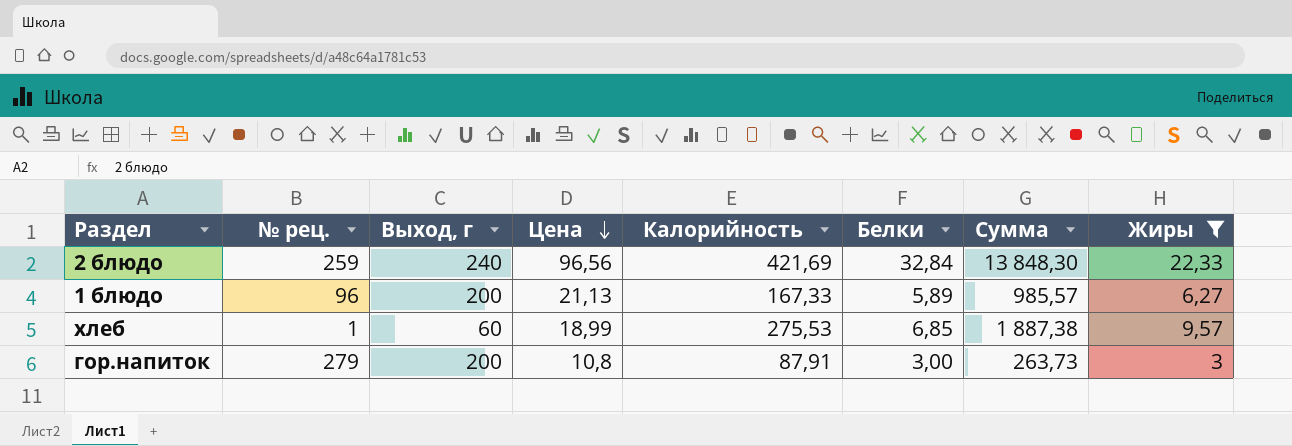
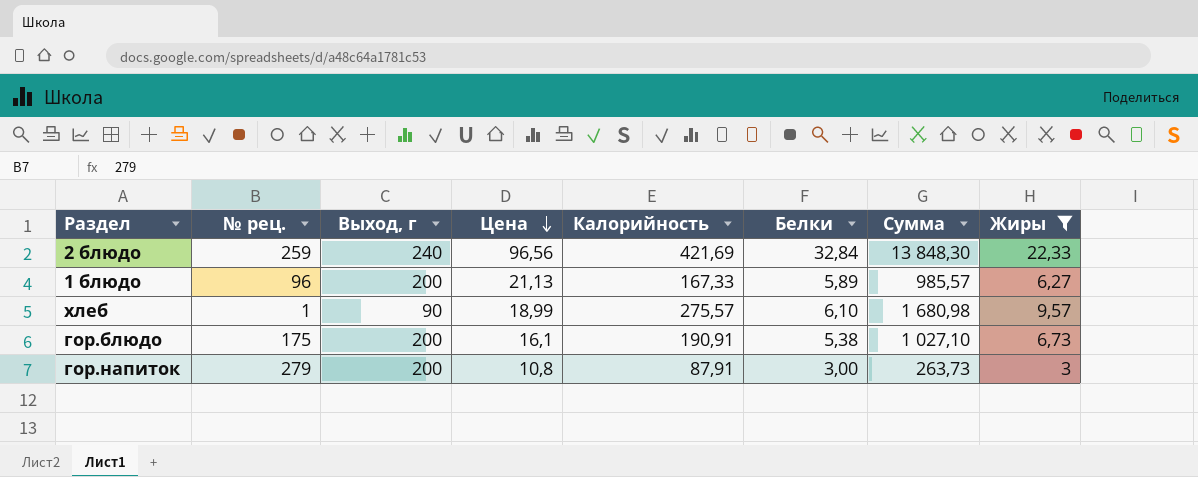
хлеб | Выход, г: 60 -> 90
хлеб | Калорийность: 275,53 -> 275,57
хлеб | Белки: 6,85 -> 6,10
хлеб | Сумма: 1 887,38 -> 1 680,98
row гор.блюдо: none -> 175 | 200 | 16,1 | 190,91 | 5,38 | 1 027,10 | 6,73

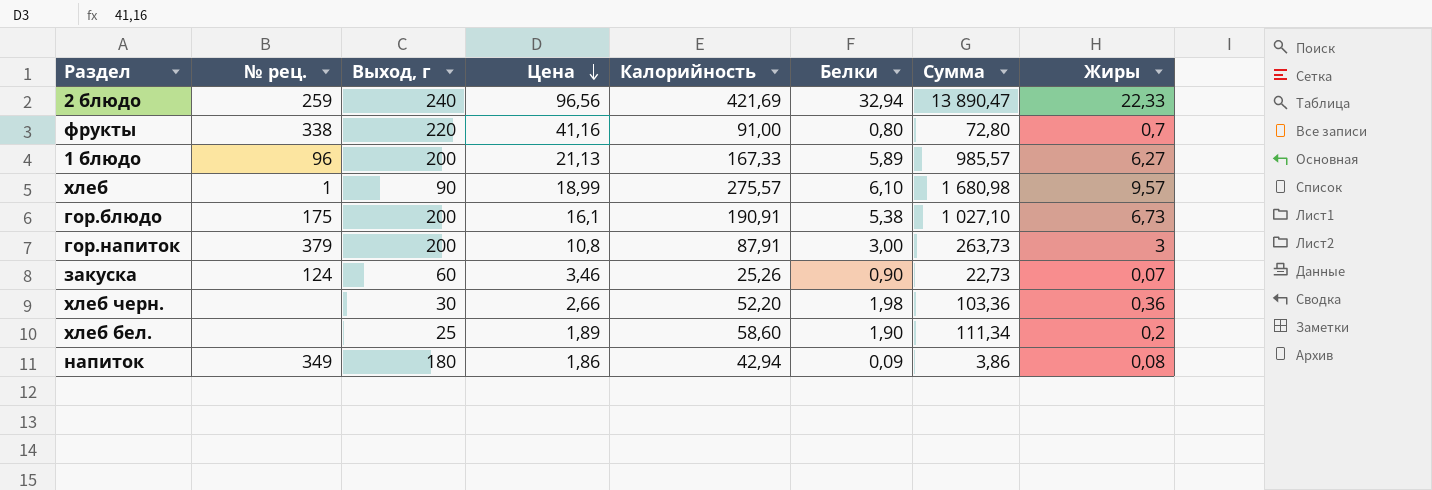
filter: Жиры >= 3 -> none
2 блюдо | Белки: 32,84 -> 32,94
2 блюдо | Сумма: 13 848,30 -> 13 890,47
гор.напиток | № рец.: 279 -> 379

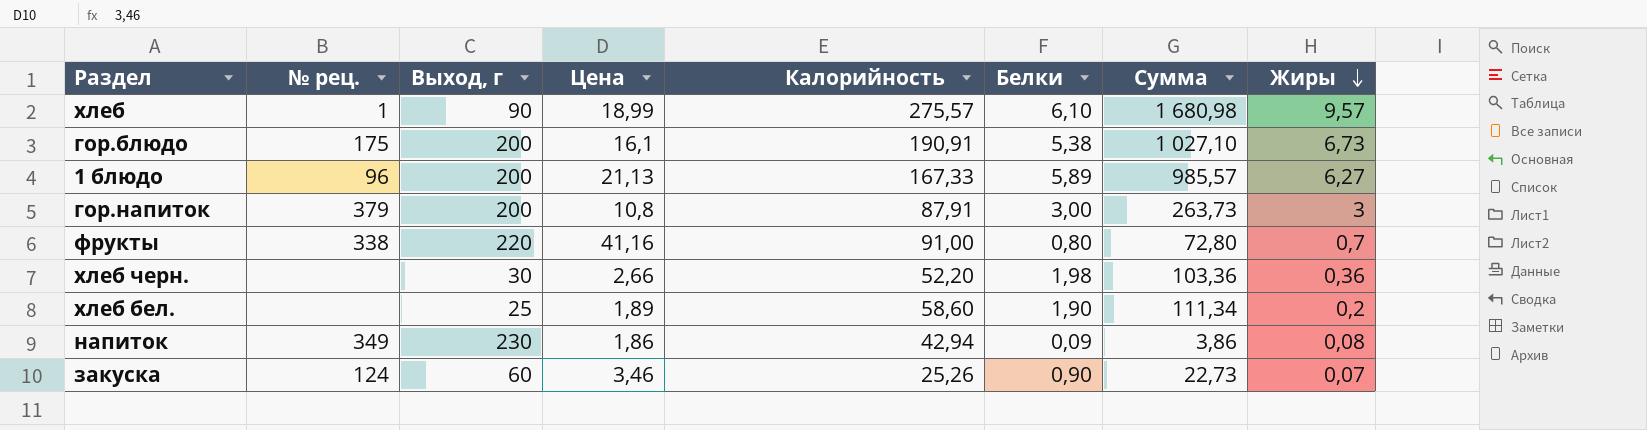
row order: Цена descending -> Жиры descending
row 2 блюдо: 259 | 240 | 96,56 | 421,69 | 32,94 | 13 890,47 | 22,33 -> none
напиток | Выход, г: 180 -> 230

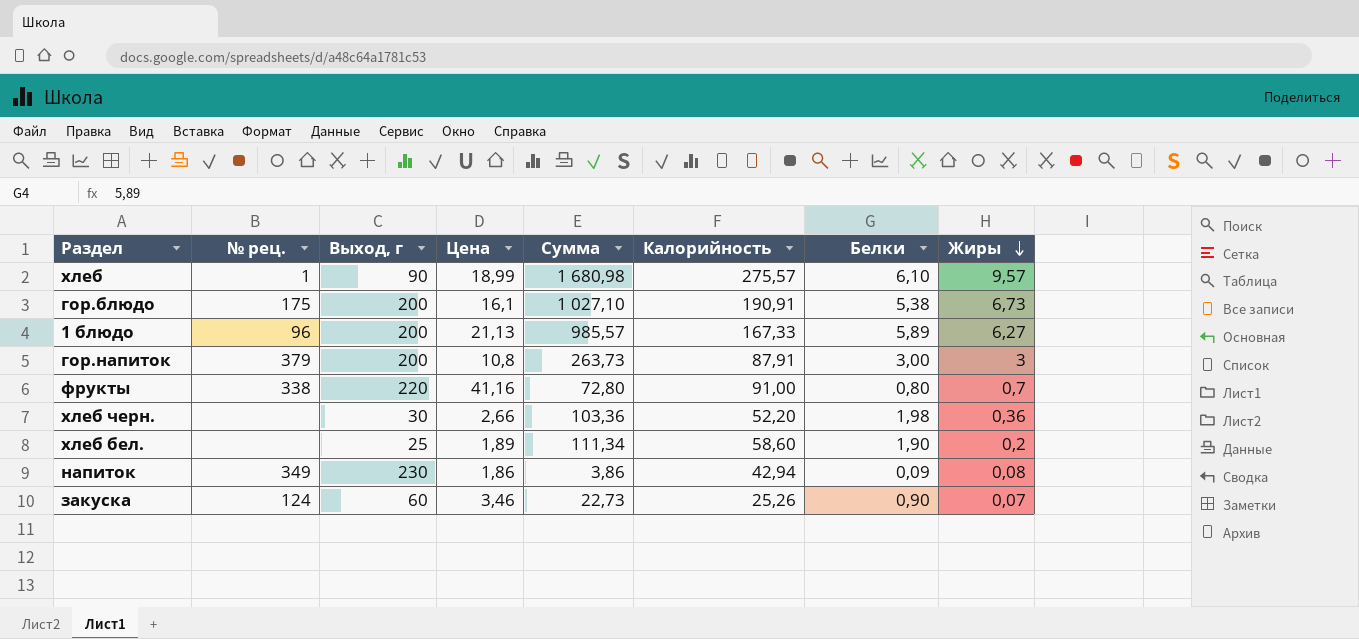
column Сумма | position: 7 -> 5

